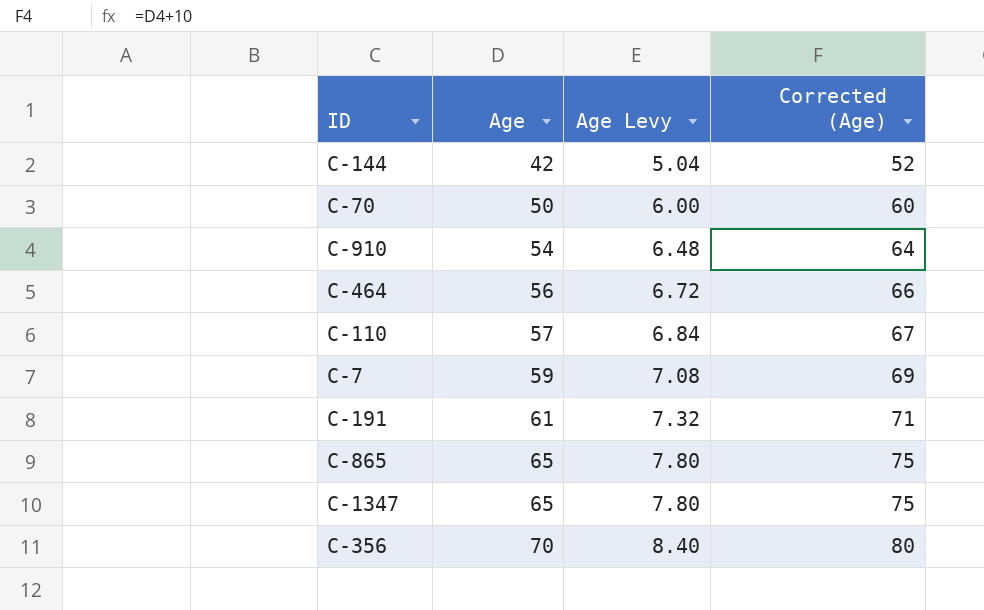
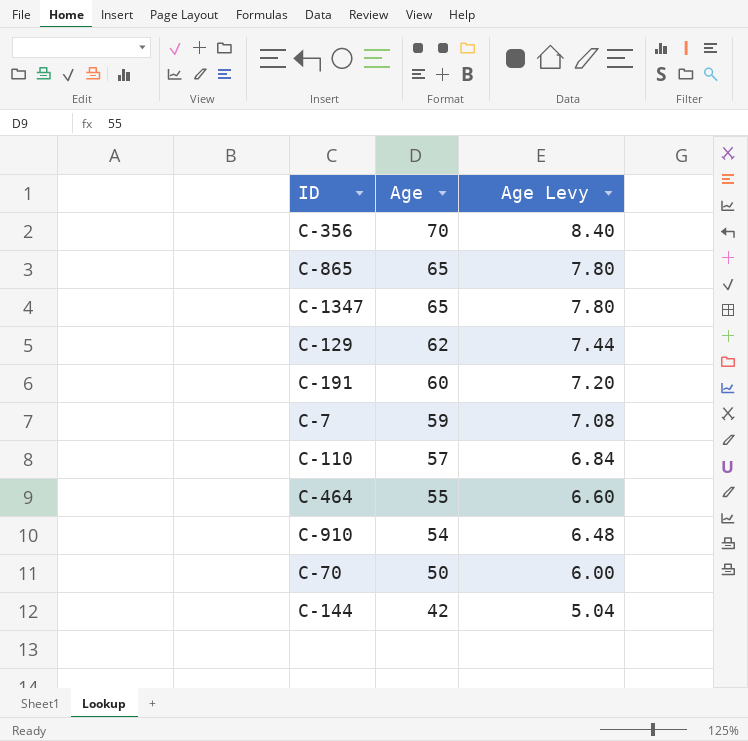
row order: Age ascending -> Age descending
column Corrected (Age) | formula: [Age] + 10 -> none
row C-129: none -> 62 | 7.44
C-191 | Age: 61 -> 60
C-191 | Age Levy: 7.32 -> 7.20
С-464 | Age: 56 -> 55
С-464 | Age Levy: 6.72 -> 6.60

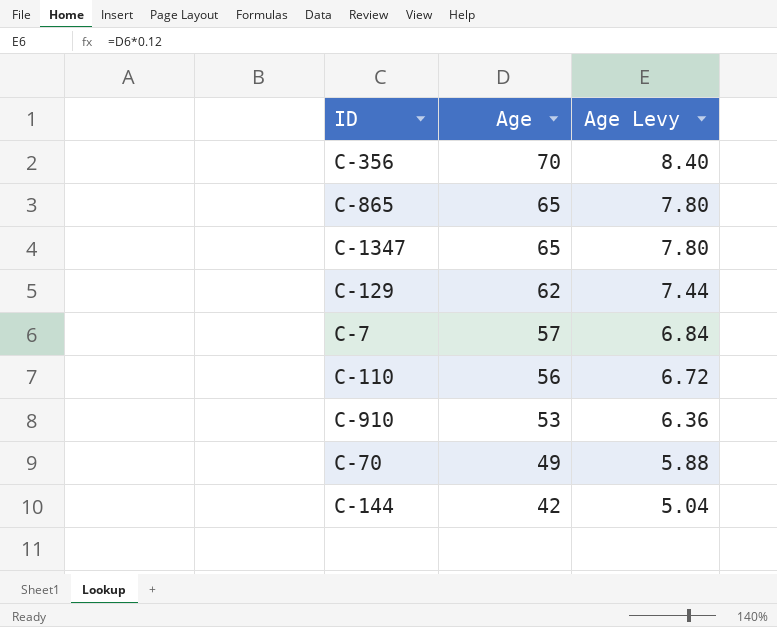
row C-191: 60 | 7.20 -> none
row С-464: 55 | 6.60 -> none
С-7 | Age: 59 -> 57
С-7 | Age Levy: 7.08 -> 6.84
C-110 | Age: 57 -> 56
C-110 | Age Levy: 6.84 -> 6.72
С-910 | Age: 54 -> 53
С-910 | Age Levy: 6.48 -> 6.36
C-70 | Age: 50 -> 49
C-70 | Age Levy: 6.00 -> 5.88

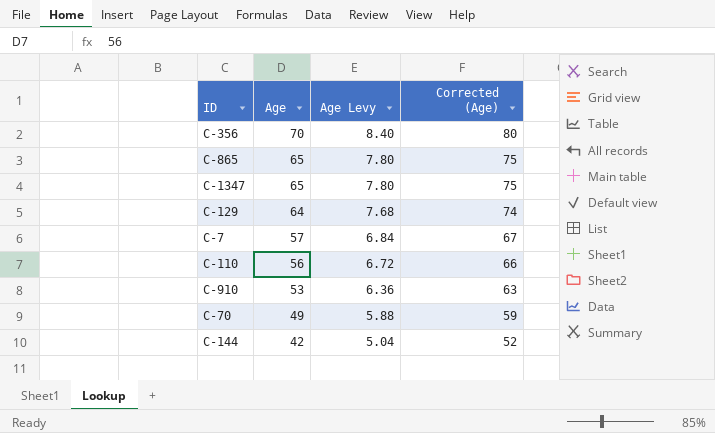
column Corrected (Age) | formula: none -> [Age] + 10
C-129 | Age: 62 -> 64
C-129 | Age Levy: 7.44 -> 7.68

